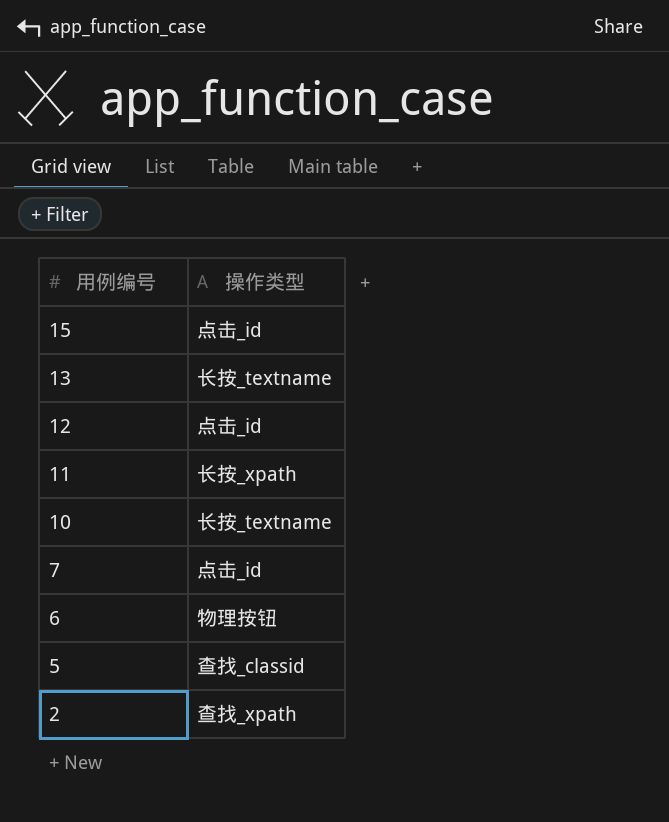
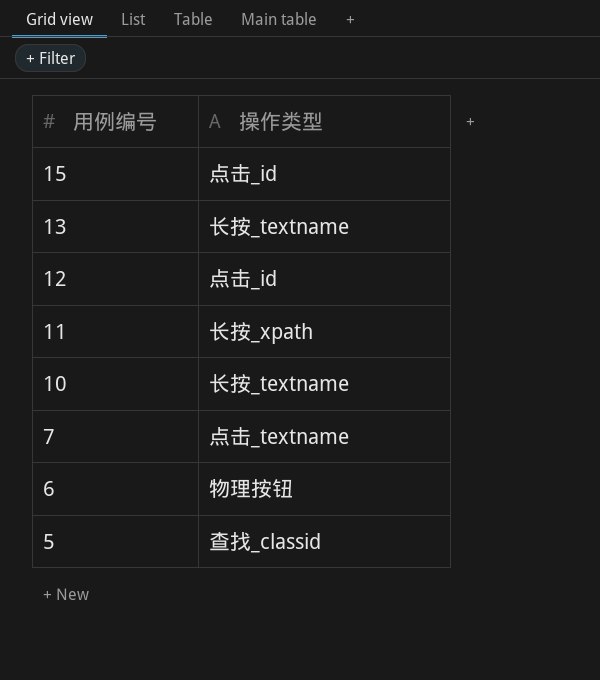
row 2: 查找_xpath -> none
7 | 操作类型: 点击_id -> 点击_textname

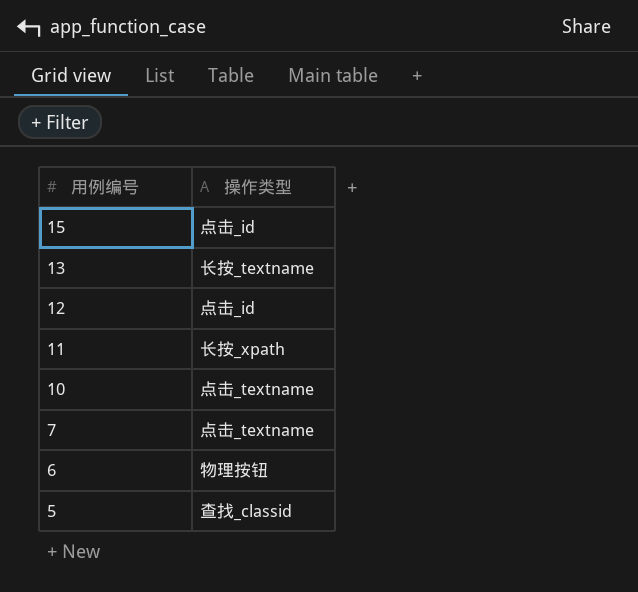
10 | 操作类型: 长按_textname -> 点击_textname

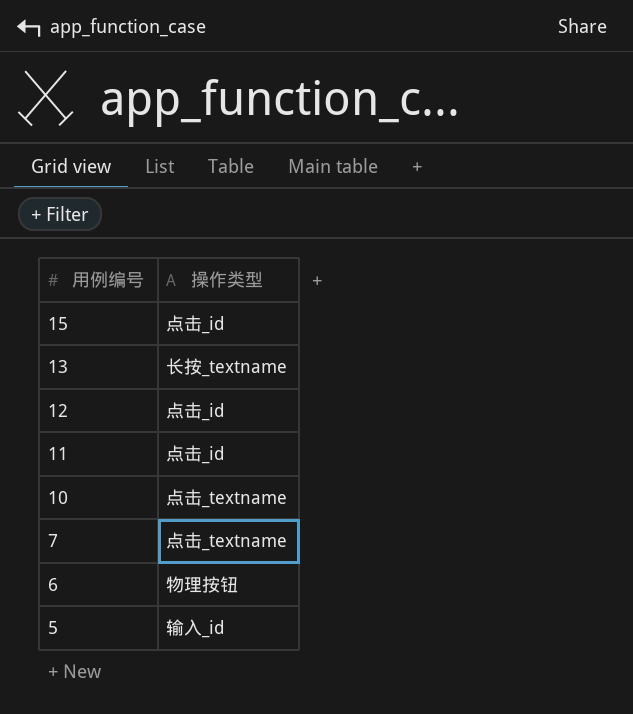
11 | 操作类型: 长按_xpath -> 点击_id
5 | 操作类型: 查找_classid -> 输入_id

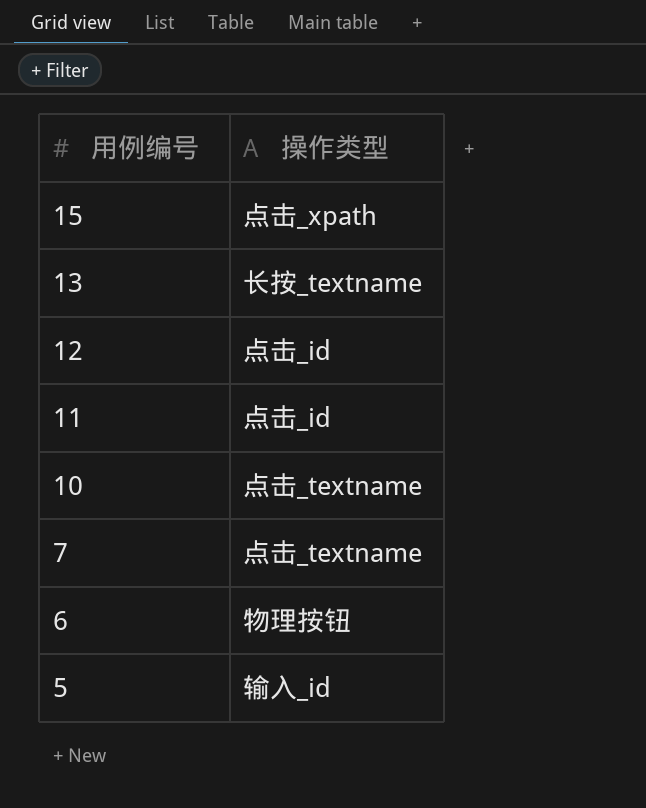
15 | 操作类型: 点击_id -> 点击_xpath

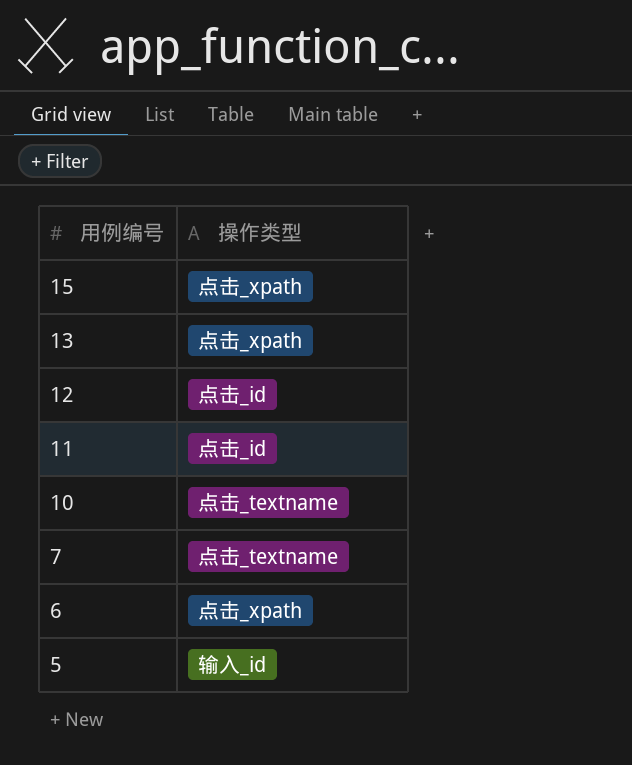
13 | 操作类型: 长按_textname -> 点击_xpath
6 | 操作类型: 物理按钮 -> 点击_xpath

